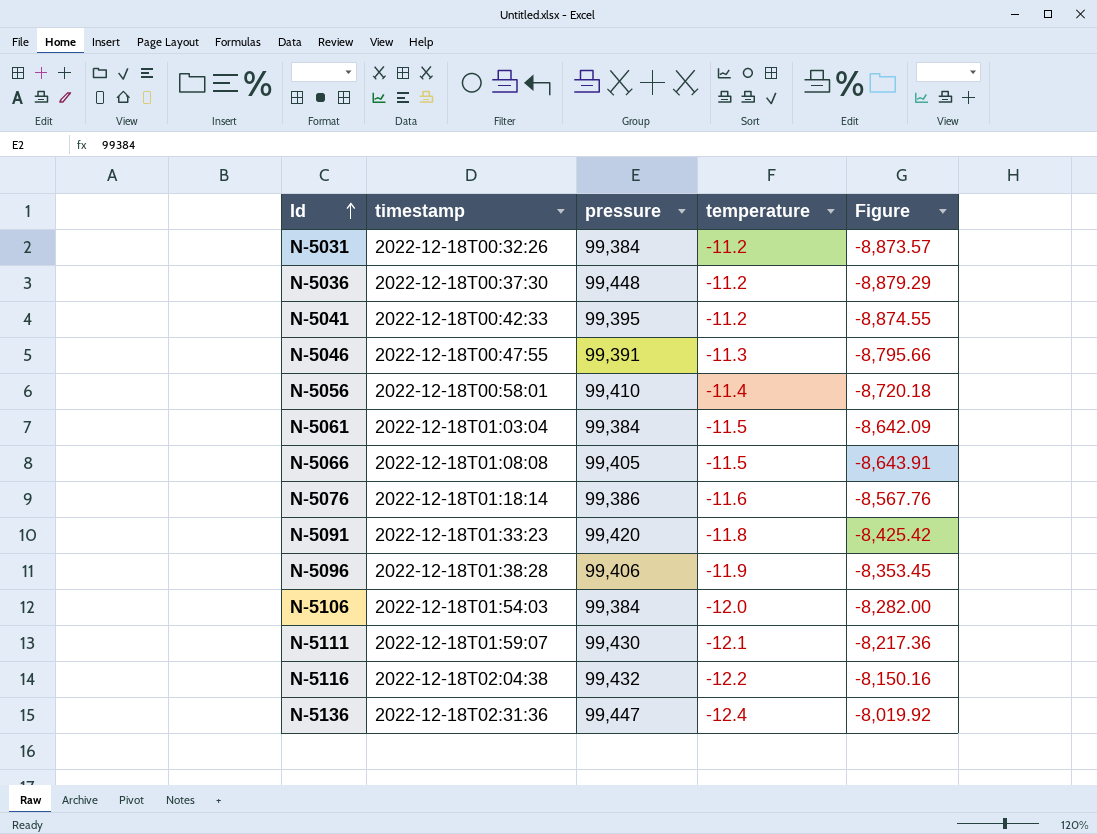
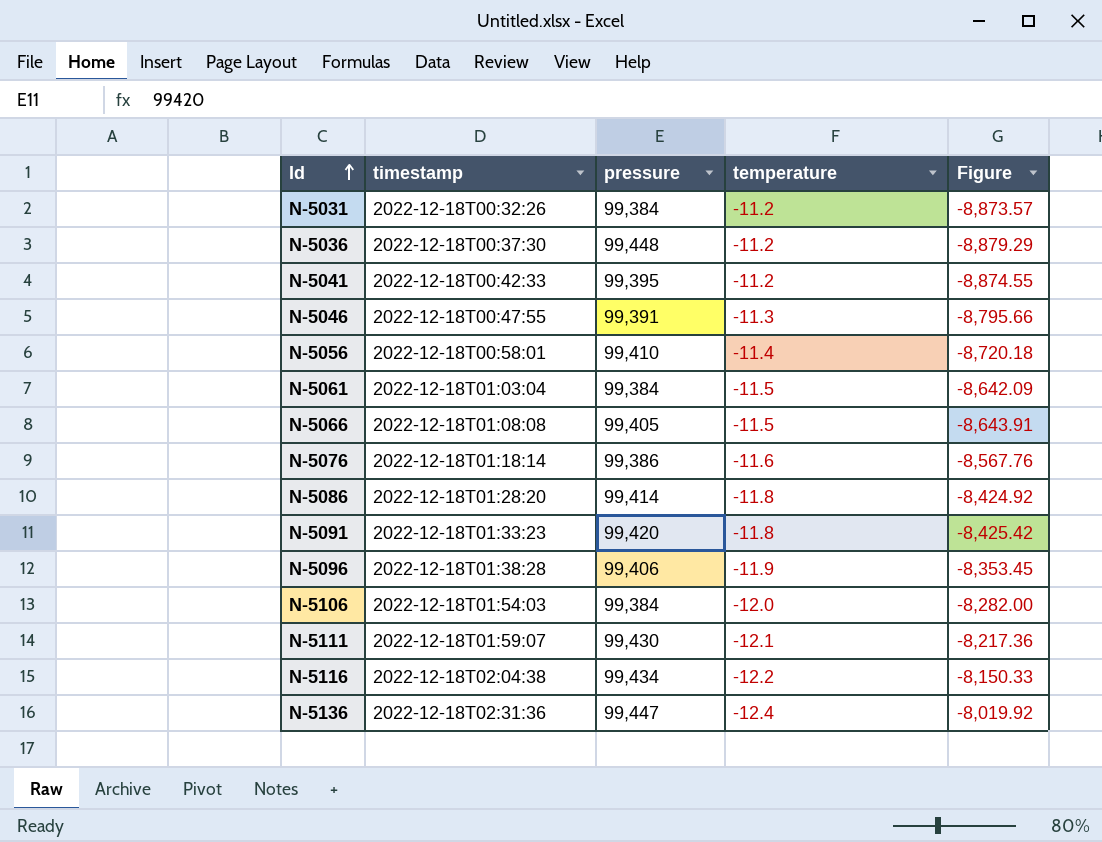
row N-5086: none -> 2022-12-18T01:28:20 | 99,414 | -11.8 | -8,424.92
N-5116 | pressure: 99,432 -> 99,434
N-5116 | Figure: -8,150.16 -> -8,150.33

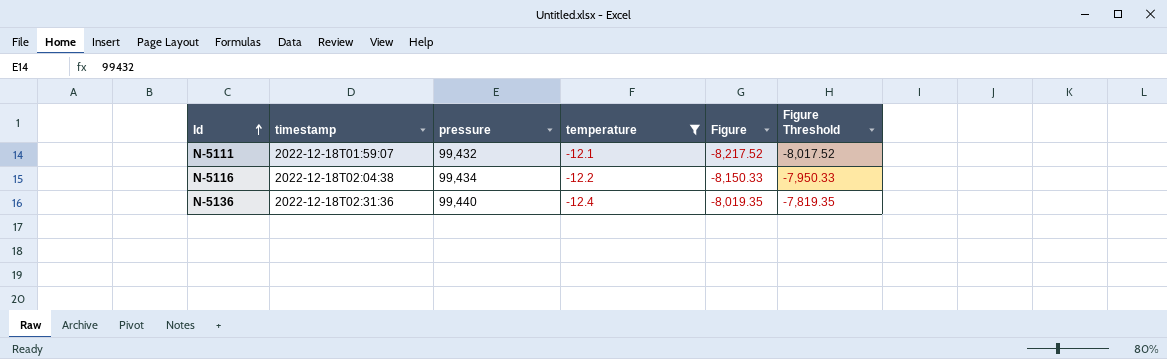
filter: none -> temperature <= -12.1
column Figure Threshold | formula: none -> [Figure] + 200
N-5111 | pressure: 99,430 -> 99,432
N-5111 | Figure: -8,217.36 -> -8,217.52
N-5136 | pressure: 99,447 -> 99,440
N-5136 | Figure: -8,019.92 -> -8,019.35

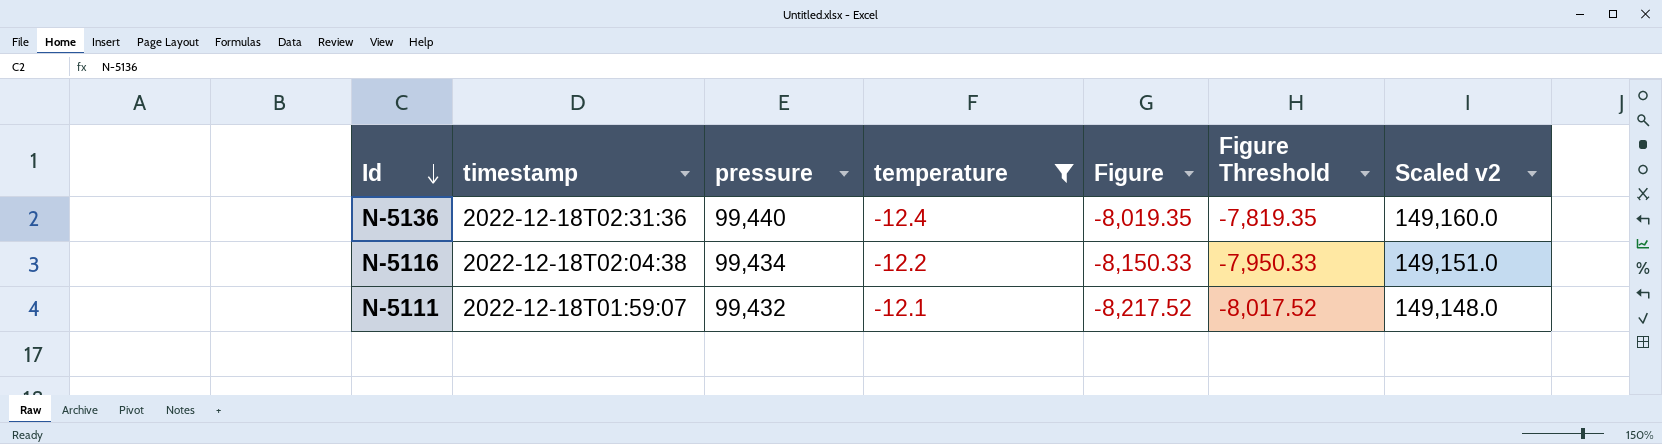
row order: Id ascending -> Id descending
column Scaled v2 | formula: none -> [pressure] * 1.5

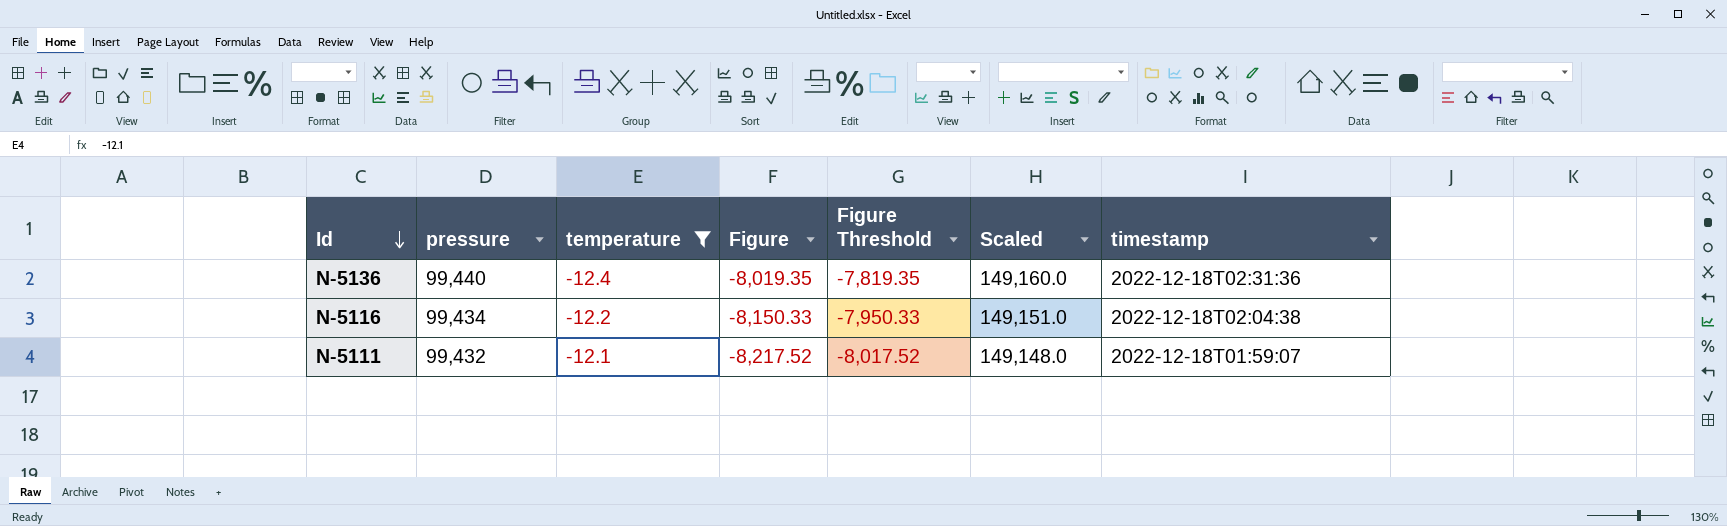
column name: Scaled v2 -> Scaled
column timestamp | position: 2 -> 7

